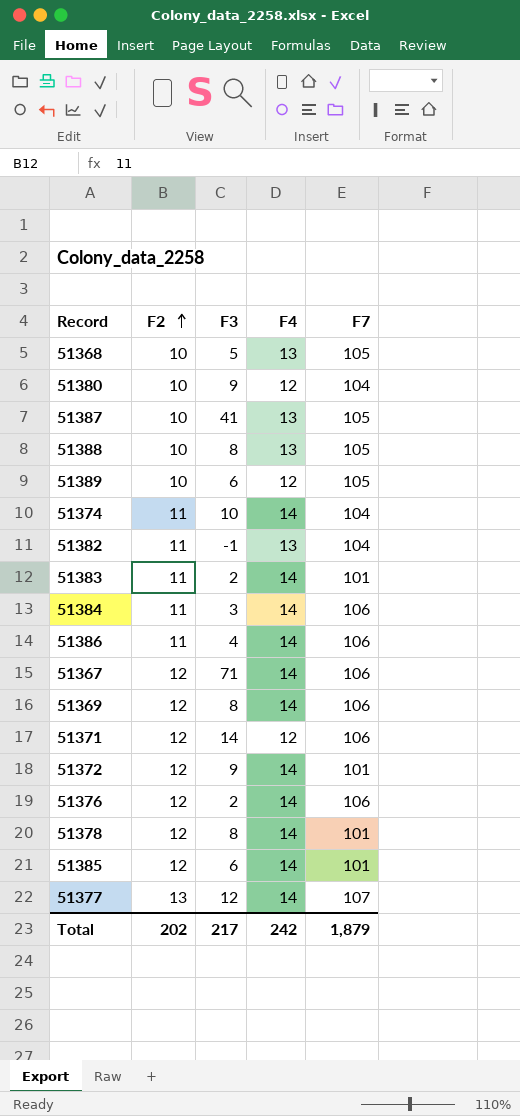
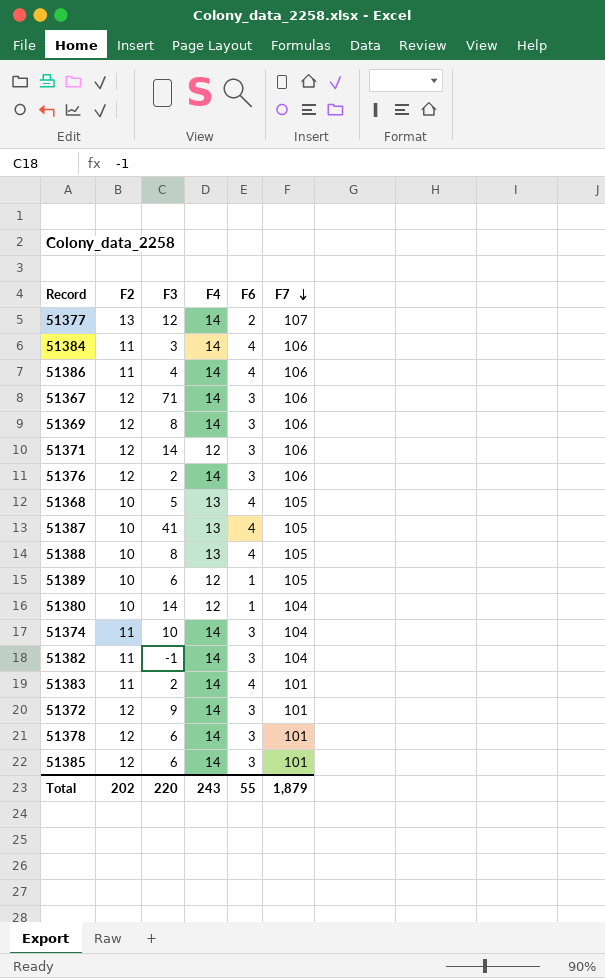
row order: F2 ascending -> F7 descending
column F6 | position: none -> 5
51380 | F3: 9 -> 14
51382 | F4: 13 -> 14
51378 | F3: 8 -> 6
Total | F3: 217 -> 220
Total | F4: 242 -> 243

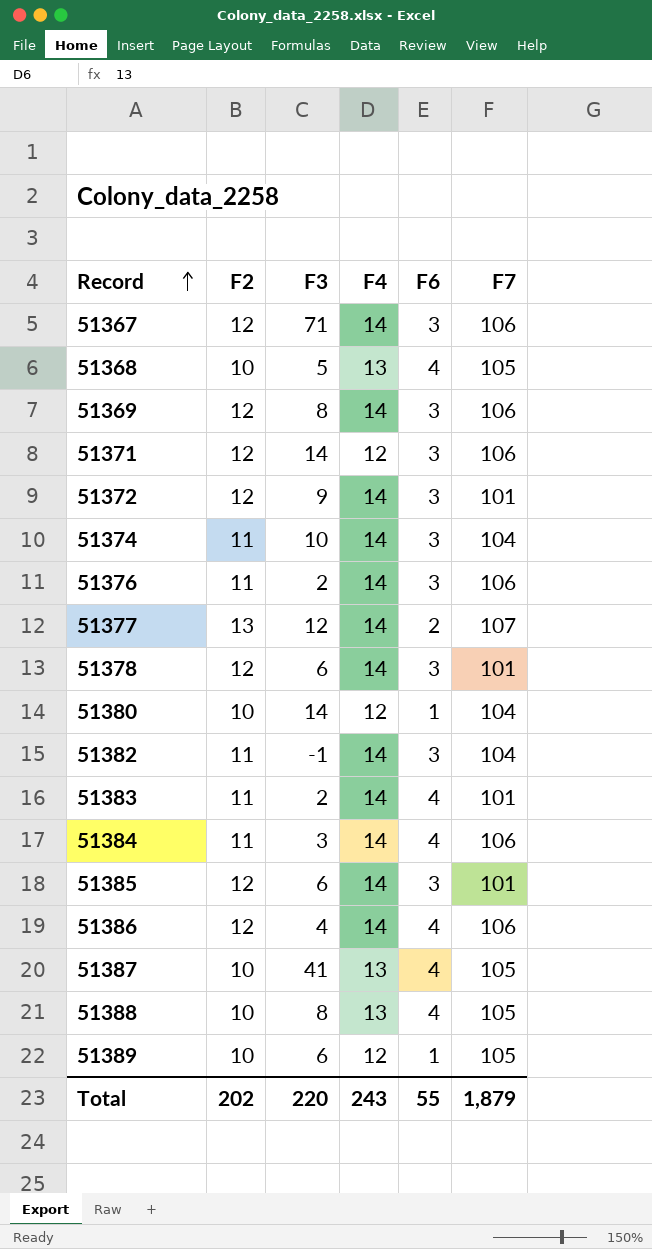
row order: F7 descending -> Record ascending
51376 | F2: 12 -> 11
51386 | F2: 11 -> 12

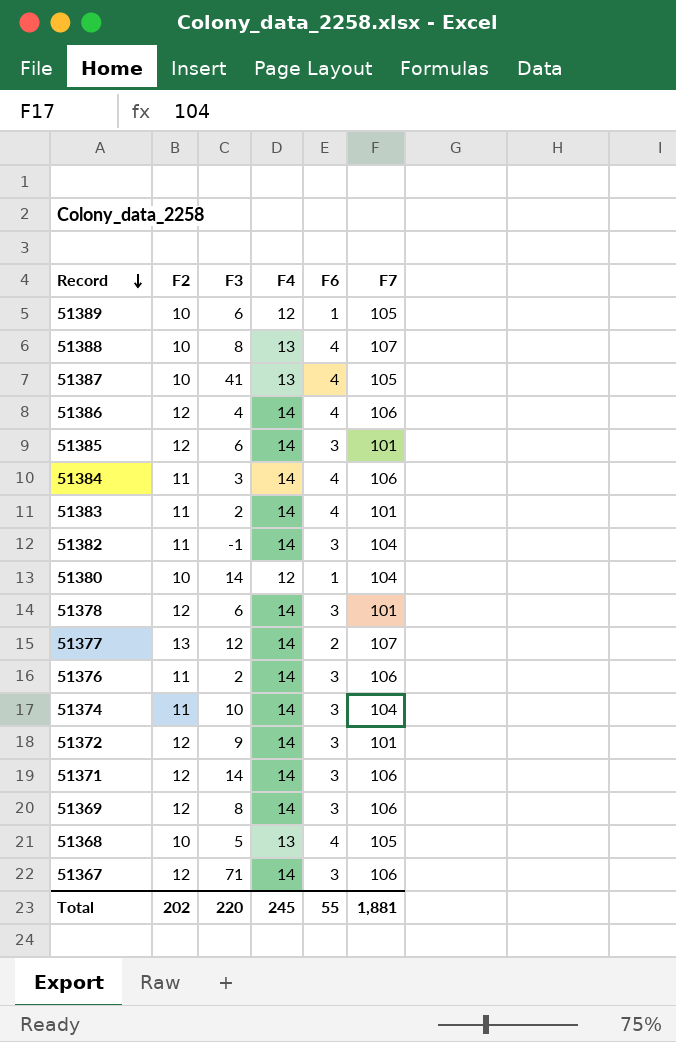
row order: Record ascending -> Record descending
51388 | F7: 105 -> 107
51371 | F4: 12 -> 14
Total | F4: 243 -> 245
Total | F7: 1,879 -> 1,881

